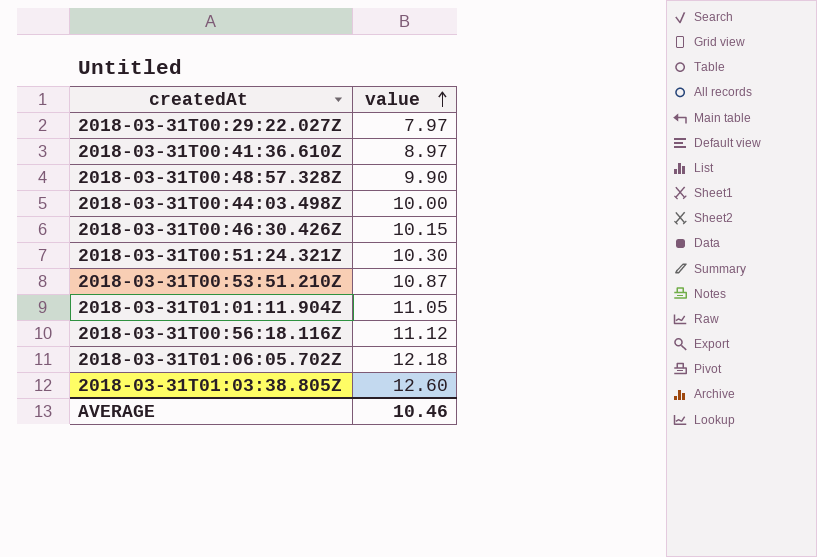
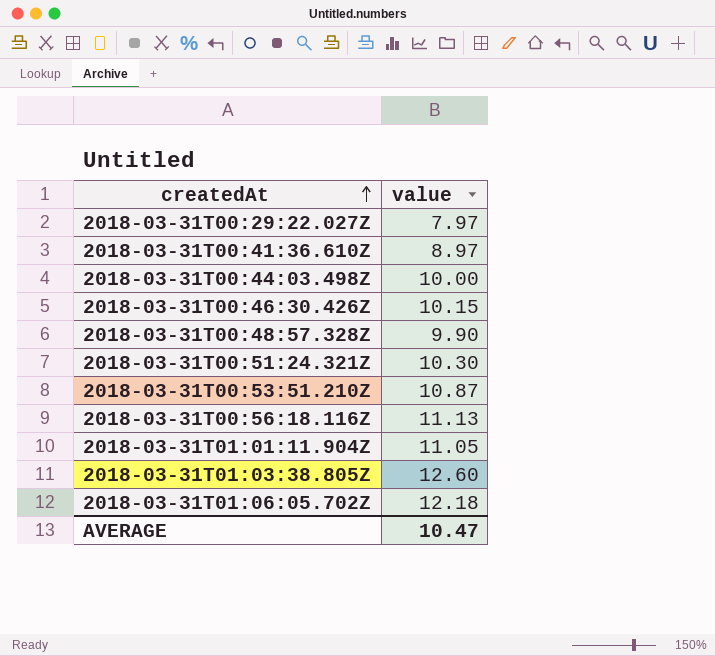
row order: value ascending -> createdAt ascending
2018-03-31T00:56:18.116Z | value: 11.12 -> 11.13
AVERAGE | value: 10.46 -> 10.47

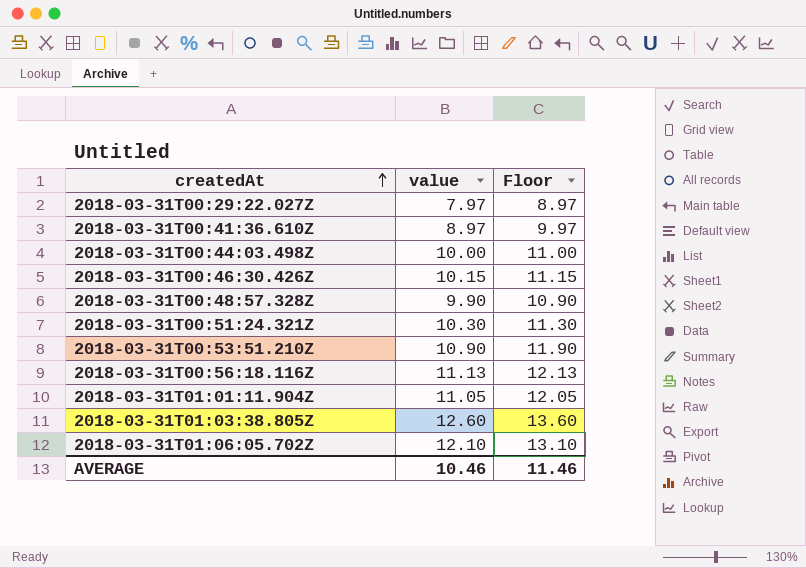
column Floor | formula: none -> [value] + 1
2018-03-31T00:53:51.210Z | value: 10.87 -> 10.90
2018-03-31T01:06:05.702Z | value: 12.18 -> 12.10
AVERAGE | value: 10.47 -> 10.46

